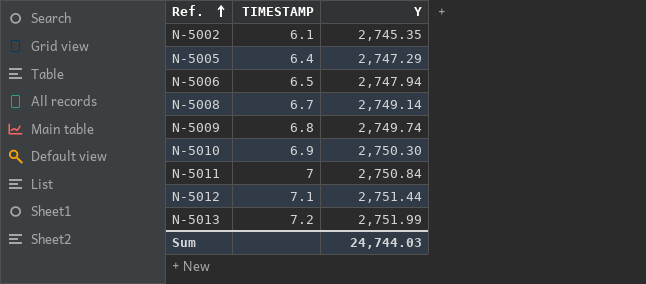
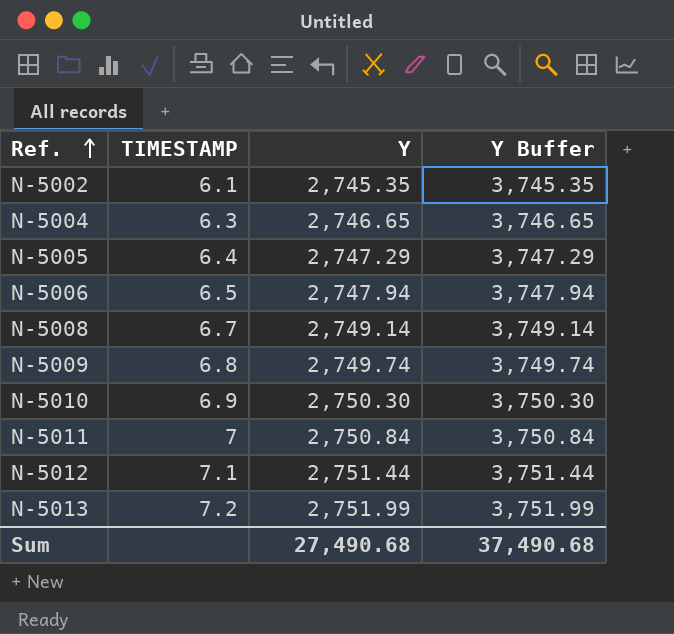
column Y Buffer | formula: none -> [Y] + 1000
row N-5004: none -> 6.3 | 2,746.65 | 3,746.65
Sum | Y: 24,744.03 -> 27,490.68

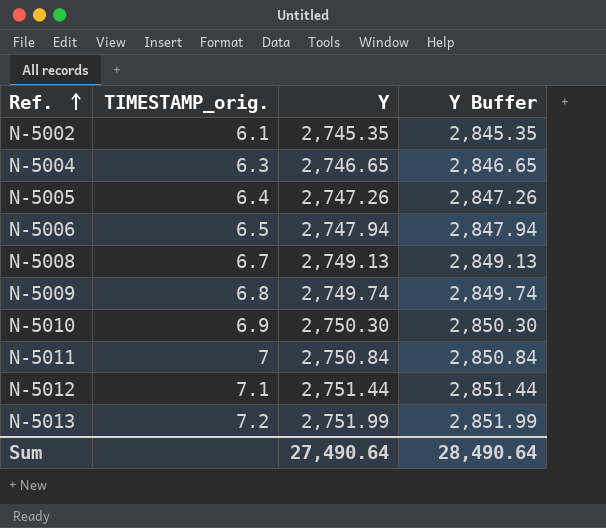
column name: TIMESTAMP -> TIMESTAMP_orig.
column Y Buffer | formula: [Y] + 1000 -> [Y] + 100
N-5005 | Y: 2,747.29 -> 2,747.26
N-5008 | Y: 2,749.14 -> 2,749.13
Sum | Y: 27,490.68 -> 27,490.64
Sum | Y Buffer: 37,490.68 -> 28,490.64

